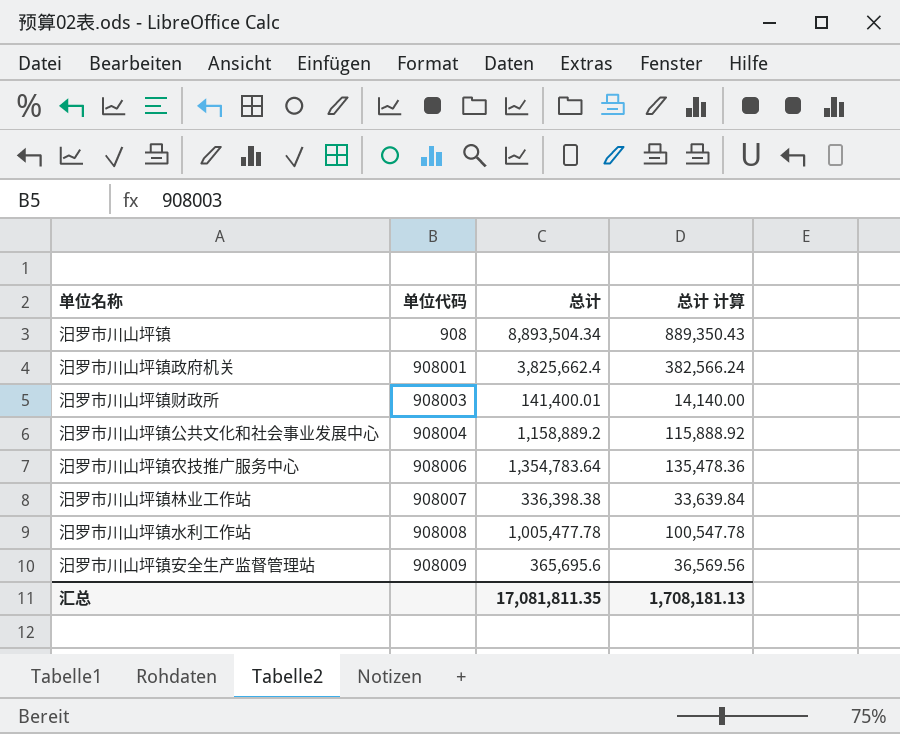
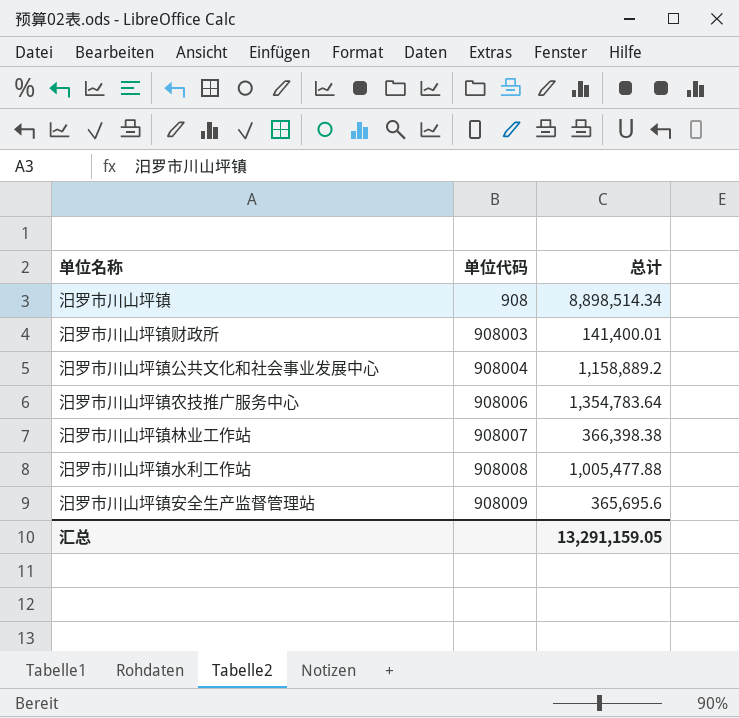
column 总计 计算 | formula: [总计] * 0.1 -> none
row 汨罗市川山坪镇政府机关: 908001 | 3,825,662.4 | 382,566.24 -> none
汨罗市川山坪镇 | 总计: 8,893,504.34 -> 8,898,514.34
汨罗市川山坪镇林业工作站 | 总计: 336,398.38 -> 366,398.38
汨罗市川山坪镇水利工作站 | 总计: 1,005,477.78 -> 1,005,477.88
汇总 | 总计: 17,081,811.35 -> 13,291,159.05

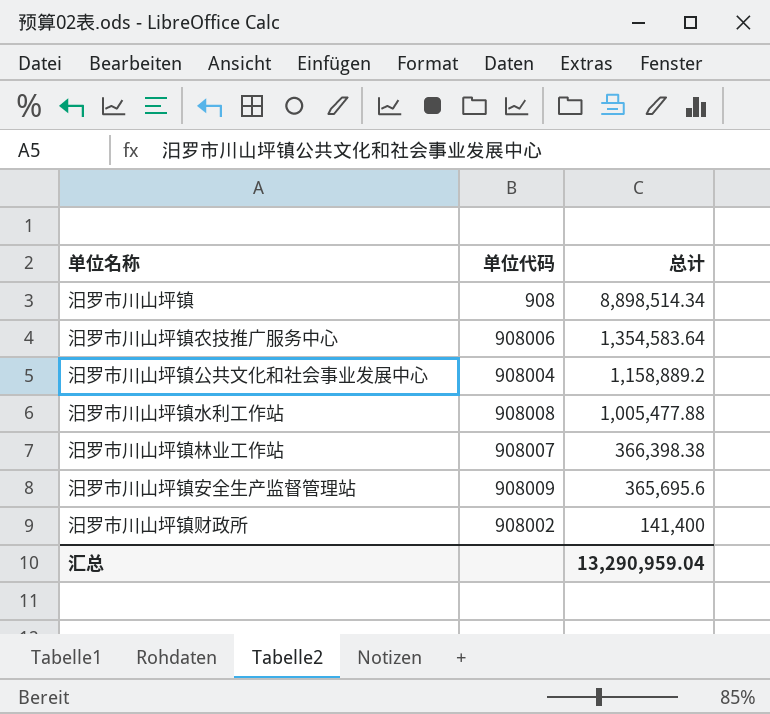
row order: 单位代码 ascending -> 总计 descending
汨罗市川山坪镇农技推广服务中心 | 总计: 1,354,783.64 -> 1,354,583.64
汨罗市川山坪镇财政所 | 单位代码: 908003 -> 908002
汨罗市川山坪镇财政所 | 总计: 141,400.01 -> 141,400
汇总 | 总计: 13,291,159.05 -> 13,290,959.04

